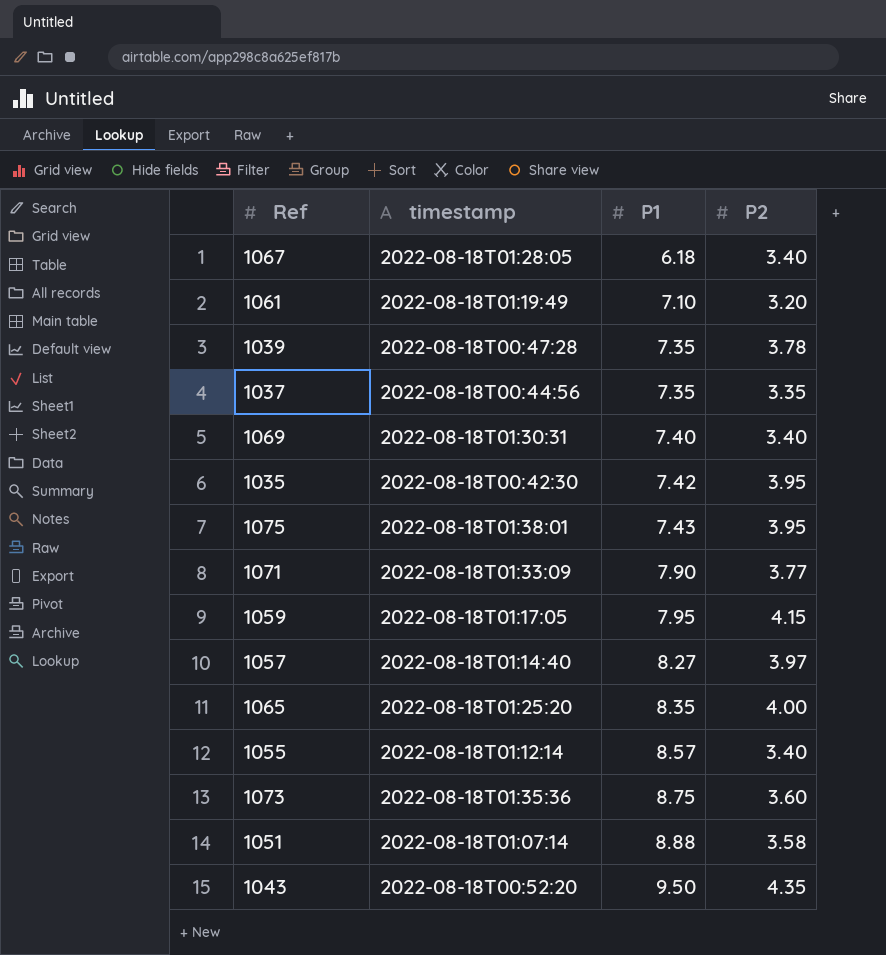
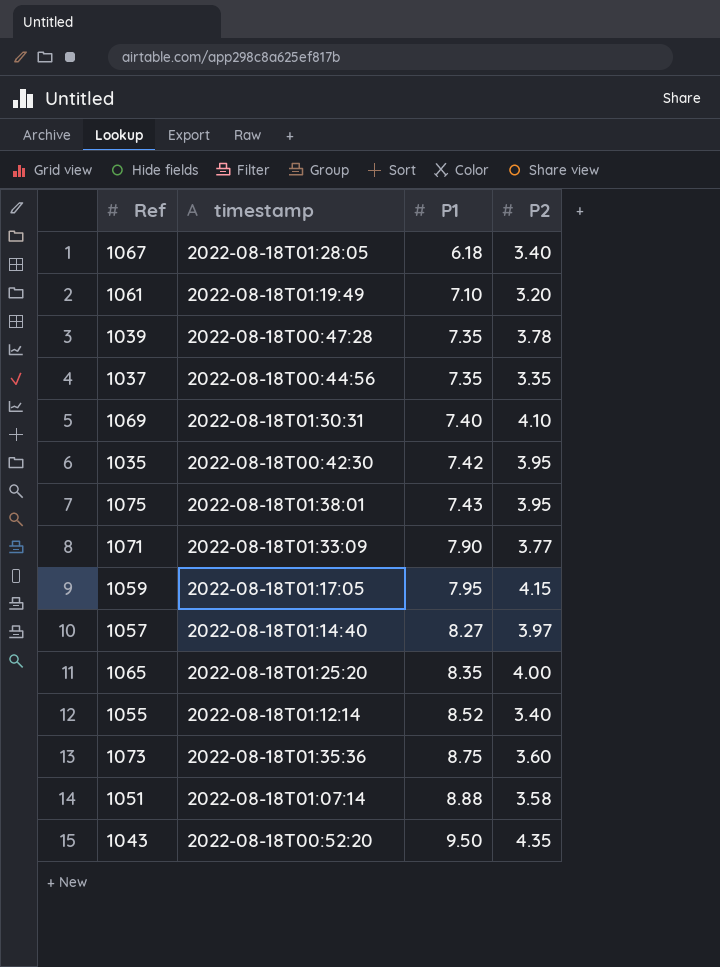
1069 | P2: 3.40 -> 4.10
1055 | P1: 8.57 -> 8.52

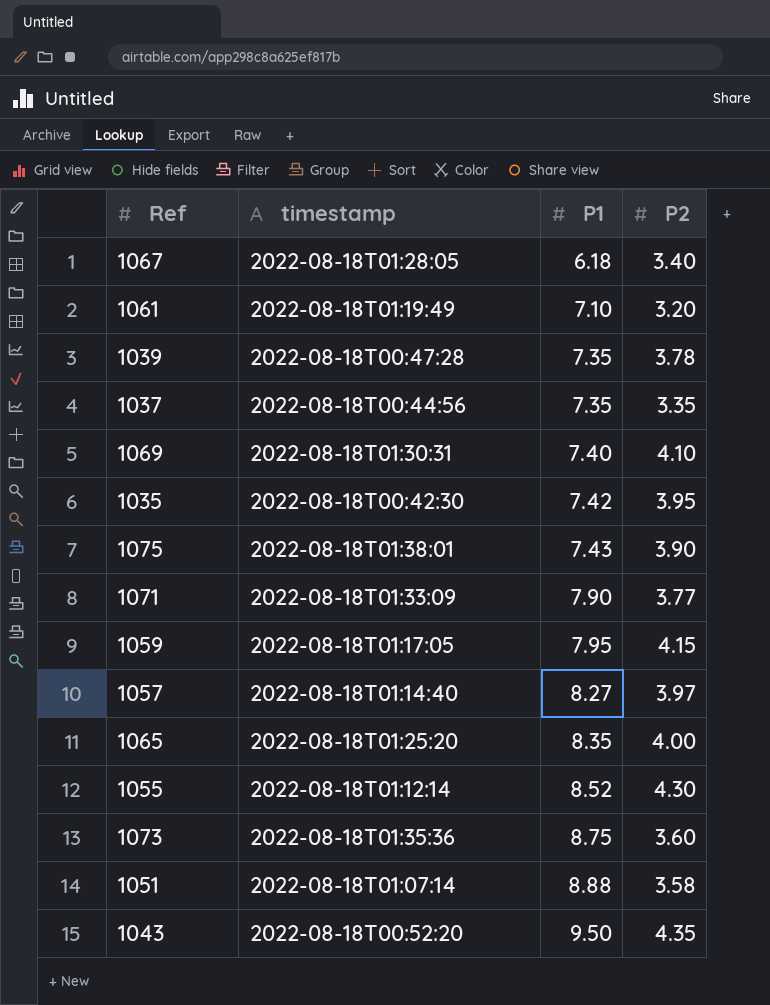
1075 | P2: 3.95 -> 3.90
1055 | P2: 3.40 -> 4.30

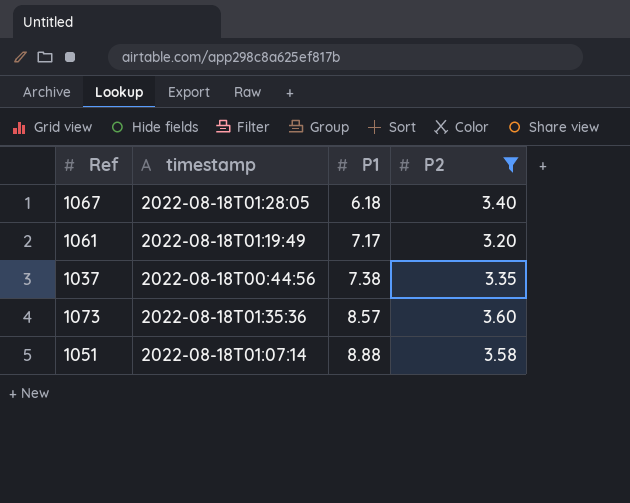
filter: none -> P2 <= 3.60
1061 | P1: 7.10 -> 7.17
1037 | P1: 7.35 -> 7.38
1073 | P1: 8.75 -> 8.57

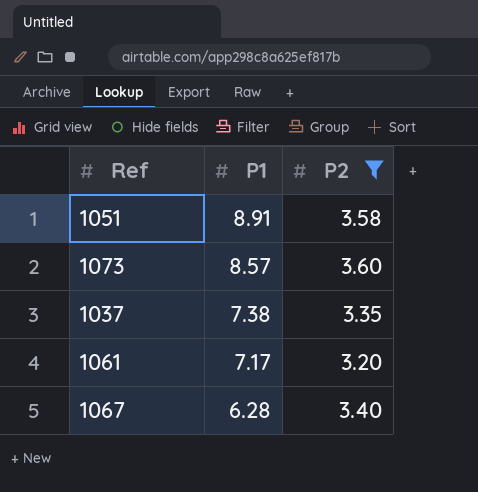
row order: P1 ascending -> P1 descending
column timestamp | position: 2 -> none
1051 | P1: 8.88 -> 8.91
1067 | P1: 6.18 -> 6.28

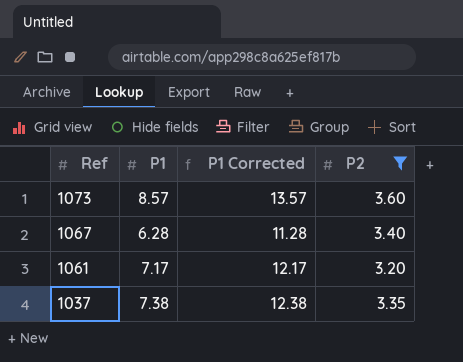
row order: P1 descending -> Ref descending
column P1 Corrected | formula: none -> [P1] + 5
row 1051: 8.91 | 3.58 -> none

